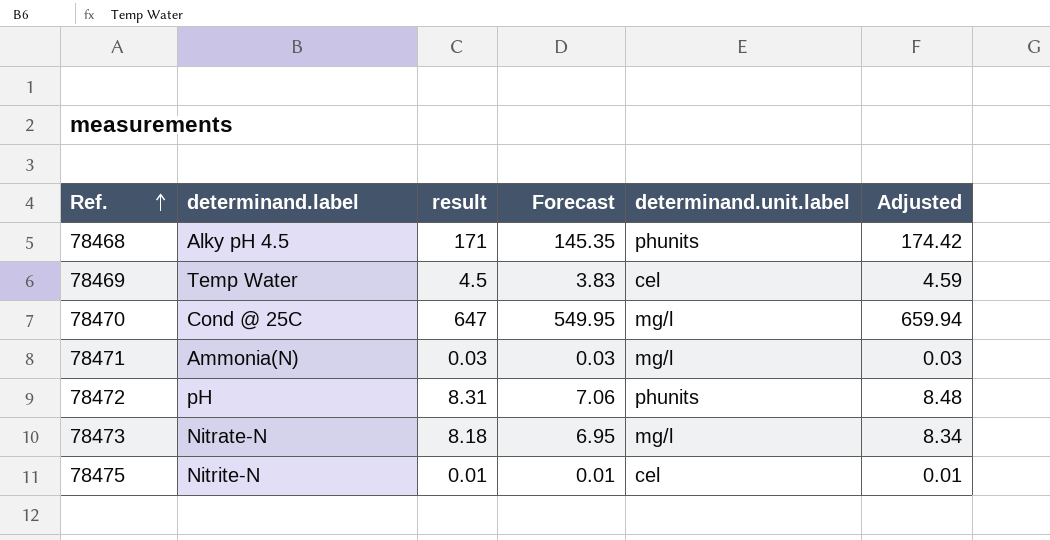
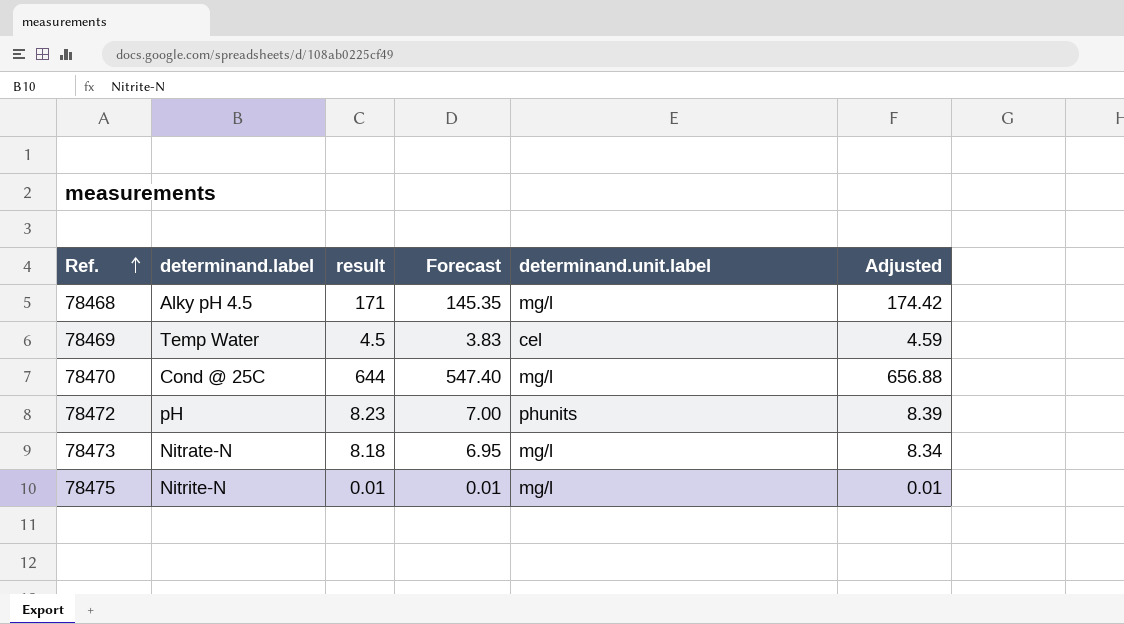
row 78471: Ammonia(N) | 0.03 | 0.03 | mg/l | 0.03 -> none
78468 | determinand.unit.label: phunits -> mg/l
78470 | result: 647 -> 644
78470 | Forecast: 549.95 -> 547.40
78470 | Adjusted: 659.94 -> 656.88
78472 | result: 8.31 -> 8.23
78472 | Forecast: 7.06 -> 7.00
78472 | Adjusted: 8.48 -> 8.39
78475 | determinand.unit.label: cel -> mg/l

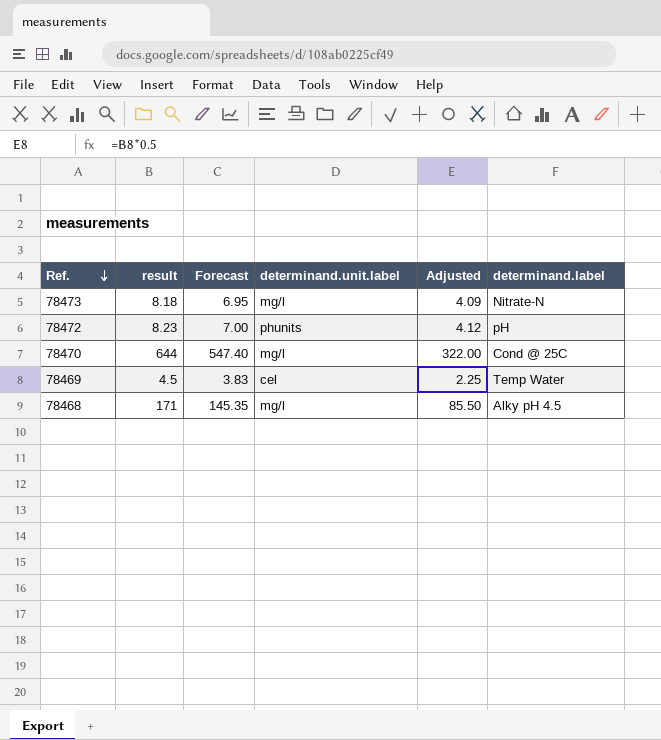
row order: Ref. ascending -> Ref. descending
column Adjusted | formula: [result] * 1.02 -> [result] * 0.5
column determinand.label | position: 2 -> 6
row 78475: Nitrite-N | 0.01 | 0.01 | mg/l | 0.01 -> none

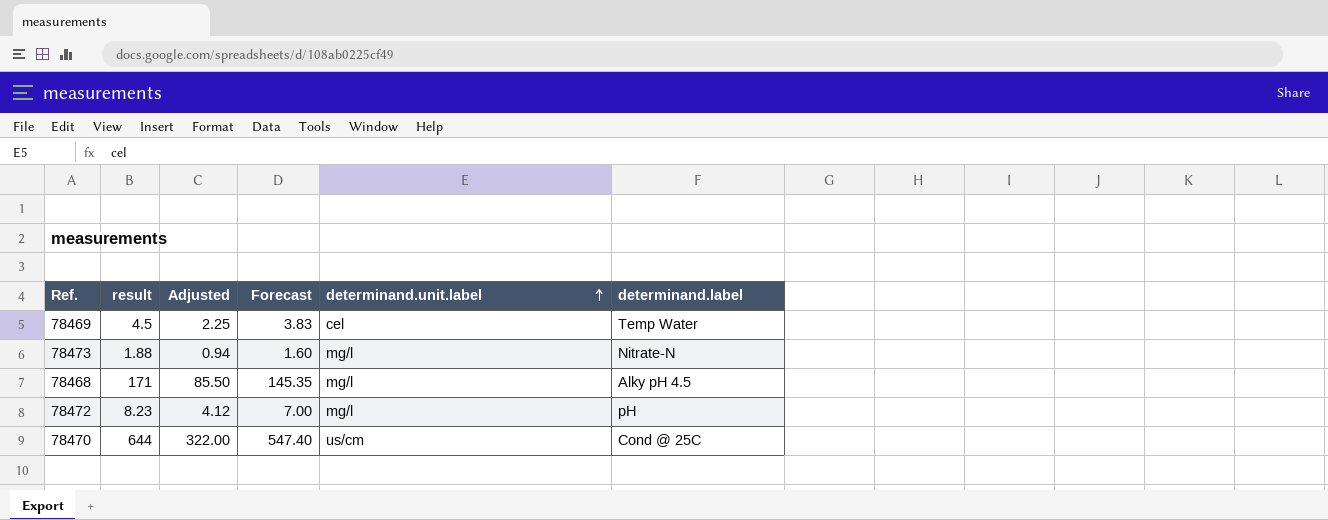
row order: Ref. descending -> determinand.unit.label ascending
column Adjusted | position: 5 -> 3
78473 | result: 8.18 -> 1.88
78473 | Adjusted: 4.09 -> 0.94
78473 | Forecast: 6.95 -> 1.60
78472 | determinand.unit.label: phunits -> mg/l
78470 | determinand.unit.label: mg/l -> us/cm

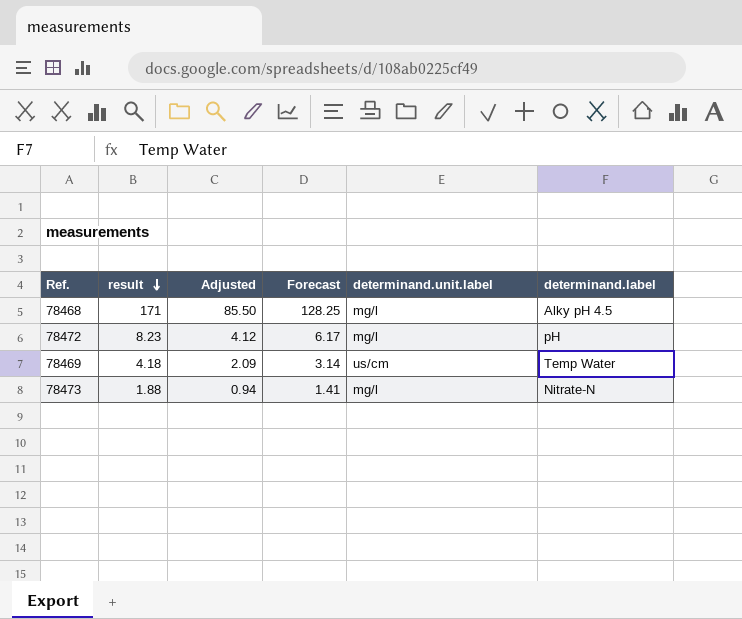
row order: determinand.unit.label ascending -> result descending
column Forecast | formula: [result] * 0.85 -> [result] * 0.75
row 78470: 644 | 322.00 | 547.40 | us/cm | Cond @ 25C -> none
78469 | result: 4.5 -> 4.18
78469 | Adjusted: 2.25 -> 2.09
78469 | determinand.unit.label: cel -> us/cm

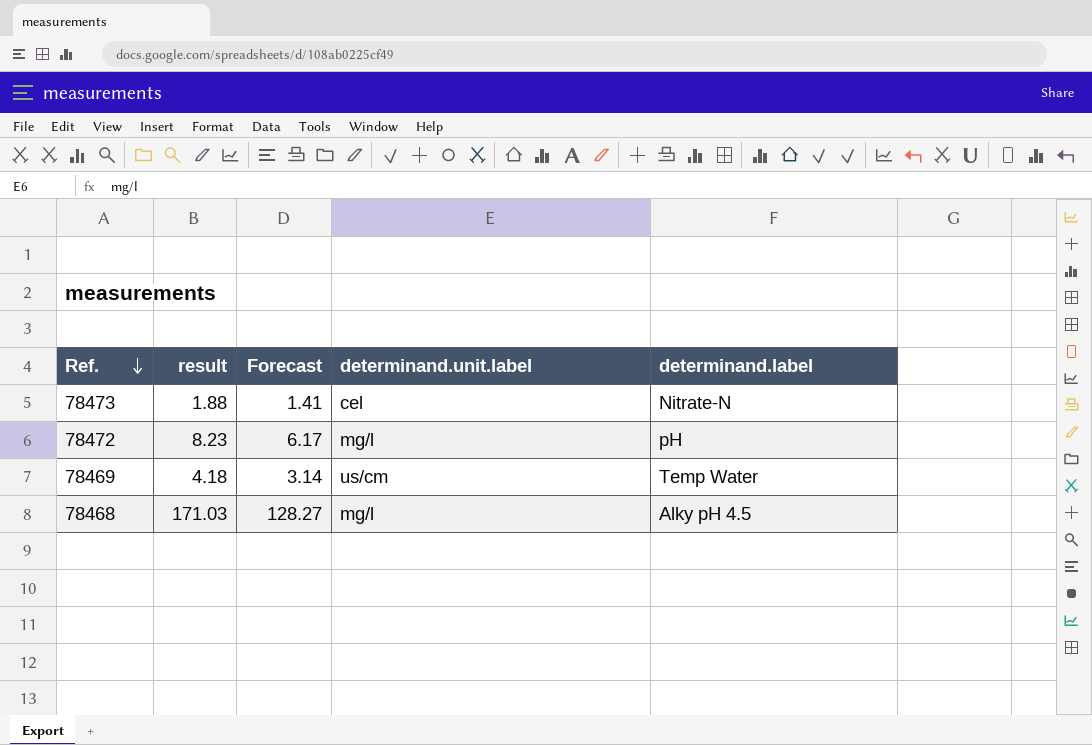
row order: result descending -> Ref. descending
column Adjusted | formula: [result] * 0.5 -> none
78473 | determinand.unit.label: mg/l -> cel
78468 | result: 171 -> 171.03
78468 | Forecast: 128.25 -> 128.27

